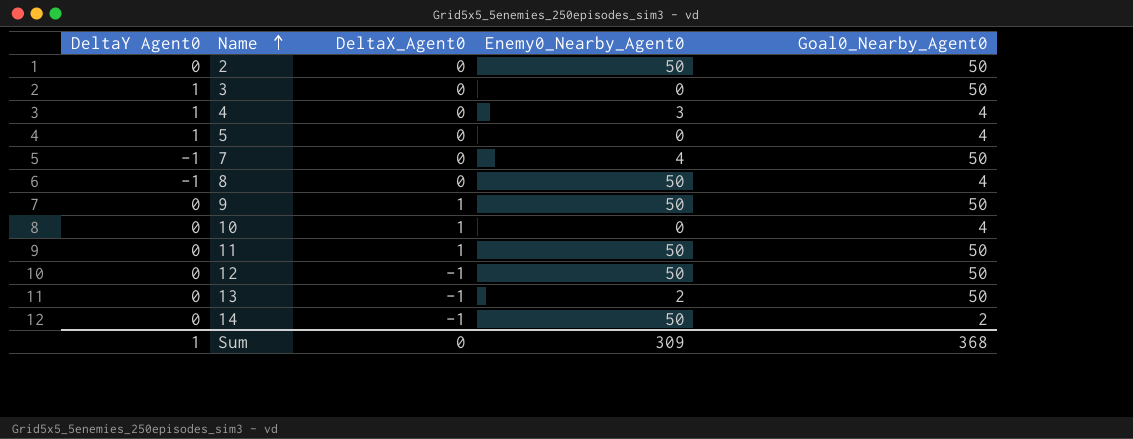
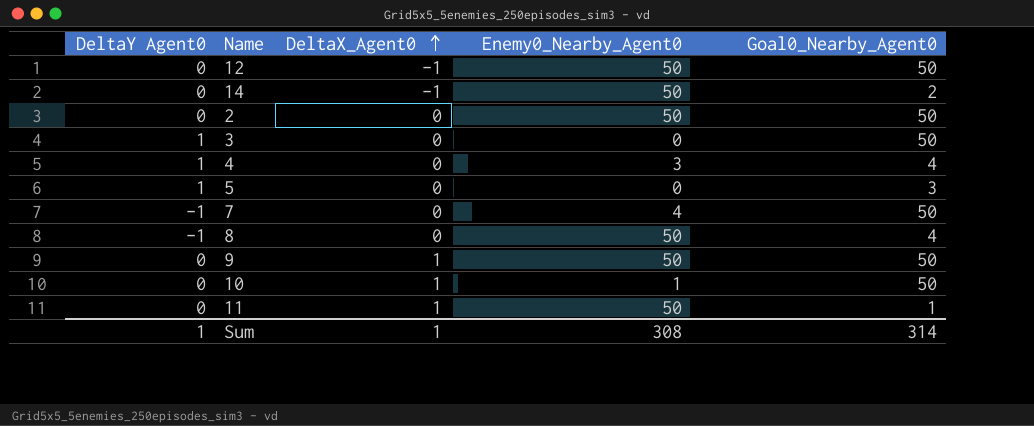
row order: Name ascending -> DeltaX_Agent0 ascending
row 13: 0 | -1 | 2 | 50 -> none
5 | Goal0_Nearby_Agent0: 4 -> 3
10 | Enemy0_Nearby_Agent0: 0 -> 1
10 | Goal0_Nearby_Agent0: 4 -> 50
11 | Goal0_Nearby_Agent0: 50 -> 1
Sum | DeltaX_Agent0: 0 -> 1
Sum | Enemy0_Nearby_Agent0: 309 -> 308
Sum | Goal0_Nearby_Agent0: 368 -> 314

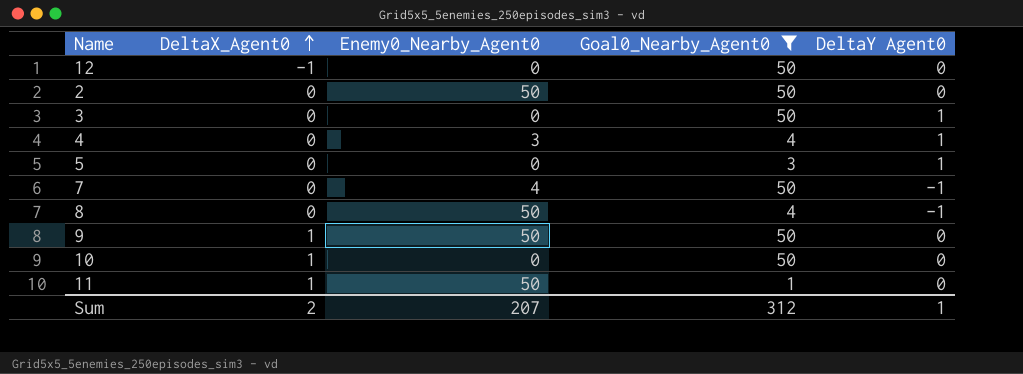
filter: none -> Goal0_Nearby_Agent0 != 2
column DeltaY Agent0 | position: 1 -> 5
12 | Enemy0_Nearby_Agent0: 50 -> 0
10 | Enemy0_Nearby_Agent0: 1 -> 0
Sum | DeltaX_Agent0: 1 -> 2
Sum | Enemy0_Nearby_Agent0: 308 -> 207
Sum | Goal0_Nearby_Agent0: 314 -> 312

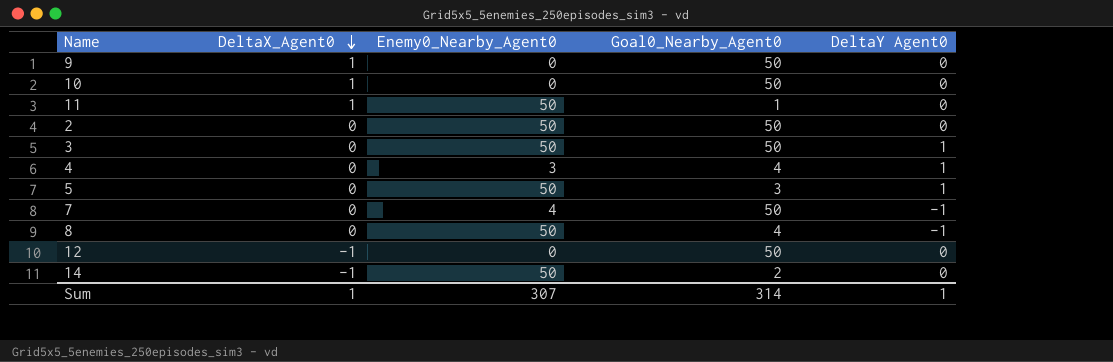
filter: Goal0_Nearby_Agent0 != 2 -> none
row order: DeltaX_Agent0 ascending -> DeltaX_Agent0 descending
9 | Enemy0_Nearby_Agent0: 50 -> 0
3 | Enemy0_Nearby_Agent0: 0 -> 50
5 | Enemy0_Nearby_Agent0: 0 -> 50
Sum | DeltaX_Agent0: 2 -> 1
Sum | Enemy0_Nearby_Agent0: 207 -> 307
Sum | Goal0_Nearby_Agent0: 312 -> 314

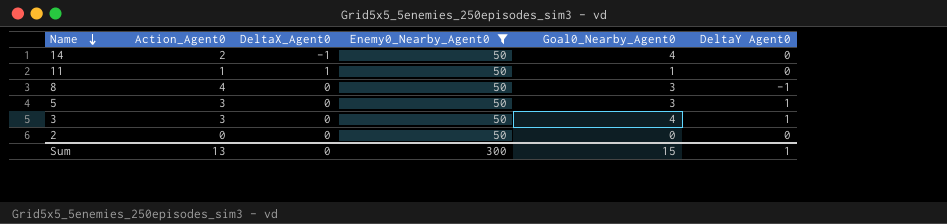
filter: none -> Enemy0_Nearby_Agent0 = 50
row order: DeltaX_Agent0 descending -> Name descending
column Action_Agent0 | position: none -> 2
14 | Goal0_Nearby_Agent0: 2 -> 4
8 | Goal0_Nearby_Agent0: 4 -> 3
3 | Goal0_Nearby_Agent0: 50 -> 4
2 | Goal0_Nearby_Agent0: 50 -> 0
Sum | DeltaX_Agent0: 1 -> 0
Sum | Enemy0_Nearby_Agent0: 307 -> 300
Sum | Goal0_Nearby_Agent0: 314 -> 15

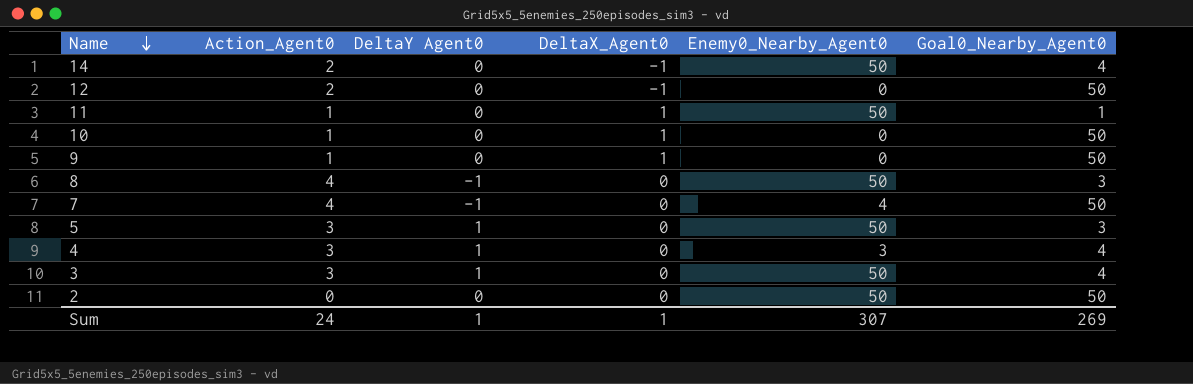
filter: Enemy0_Nearby_Agent0 = 50 -> none
column DeltaY Agent0 | position: 6 -> 3
2 | Goal0_Nearby_Agent0: 0 -> 50
Sum | Action_Agent0: 13 -> 24
Sum | DeltaX_Agent0: 0 -> 1
Sum | Enemy0_Nearby_Agent0: 300 -> 307
Sum | Goal0_Nearby_Agent0: 15 -> 269

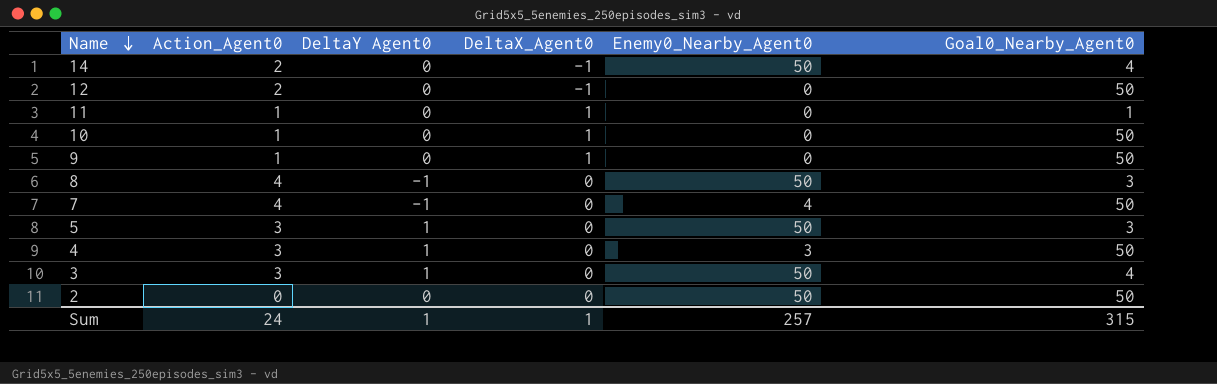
11 | Enemy0_Nearby_Agent0: 50 -> 0
4 | Goal0_Nearby_Agent0: 4 -> 50
Sum | Enemy0_Nearby_Agent0: 307 -> 257
Sum | Goal0_Nearby_Agent0: 269 -> 315

